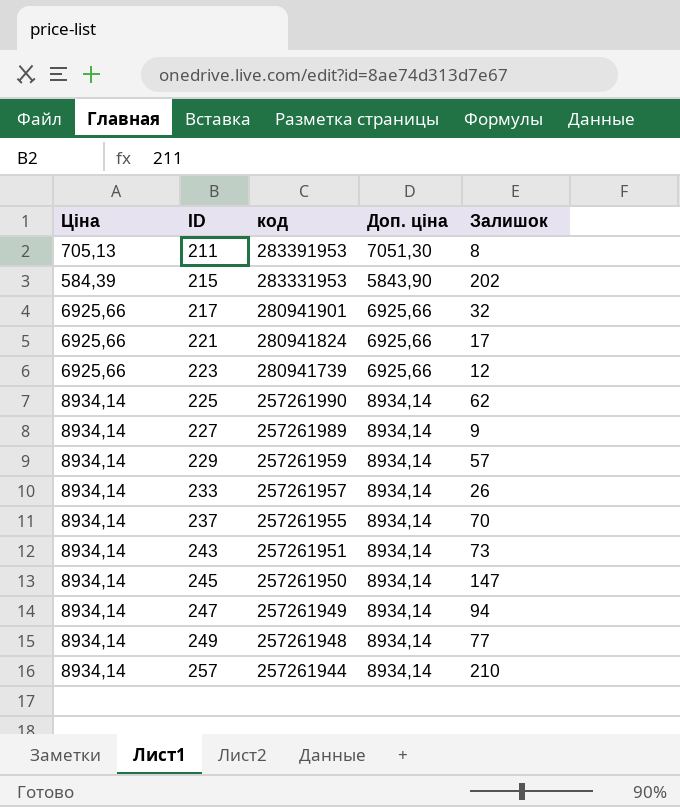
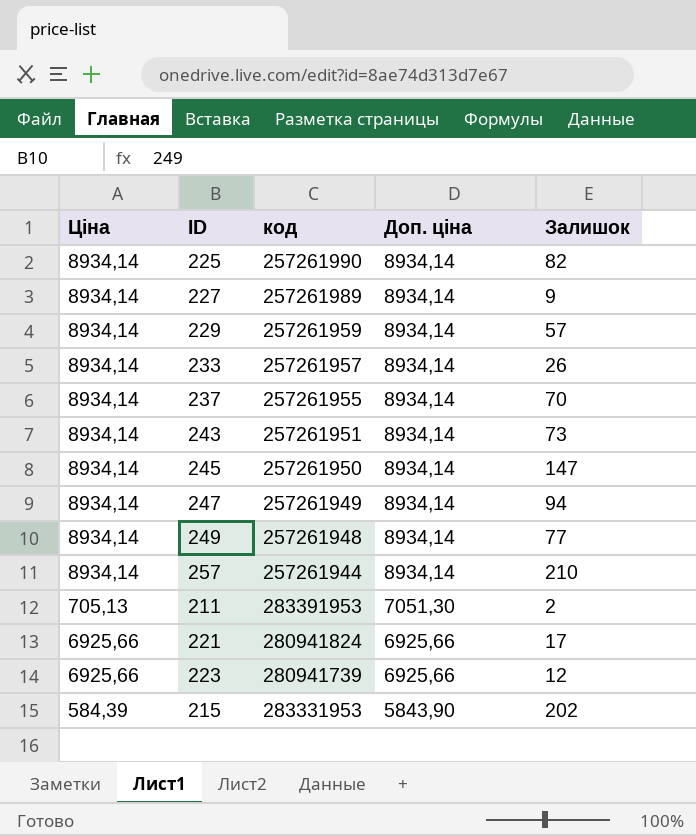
row order: ID ascending -> Доп. ціна descending
row 217: 6925,66 | 280941901 | 6925,66 | 32 -> none
225 | Залишок: 62 -> 82
211 | Залишок: 8 -> 2

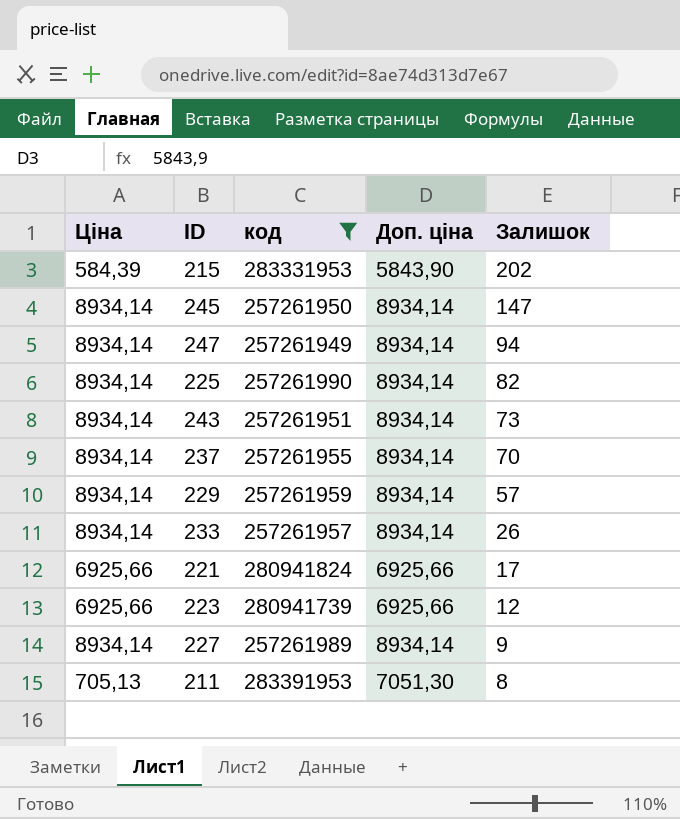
filter: none -> код >= 257261949
row order: Доп. ціна descending -> Залишок descending
211 | Залишок: 2 -> 8

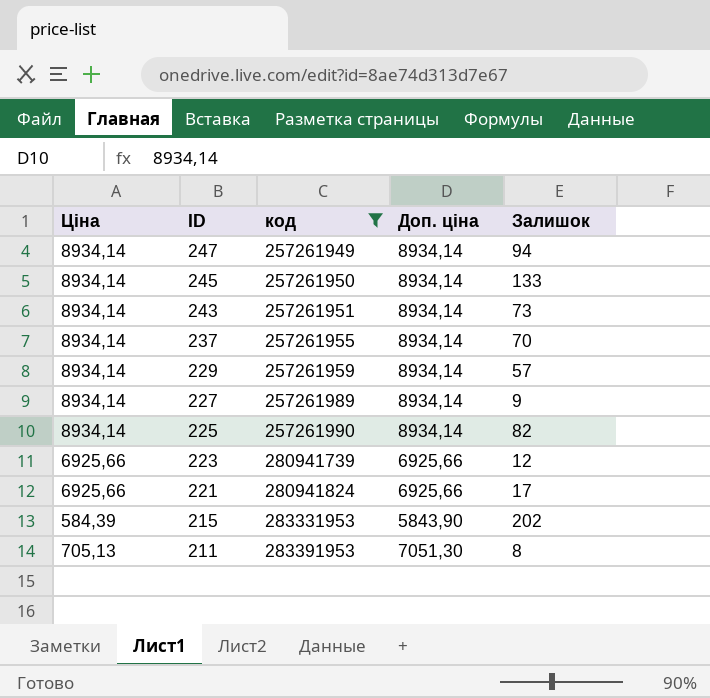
row order: Залишок descending -> ID descending
row 233: 8934,14 | 257261957 | 8934,14 | 26 -> none
245 | Залишок: 147 -> 133

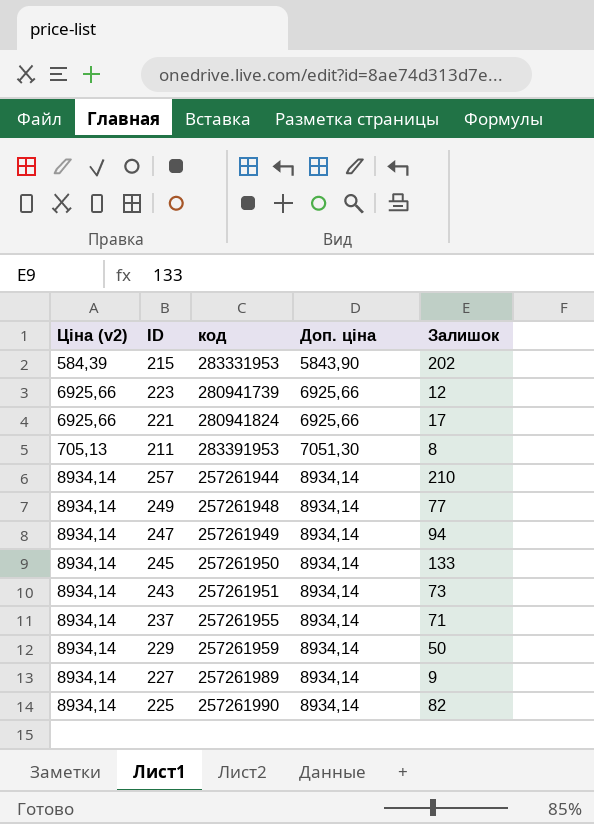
filter: код >= 257261949 -> none
row order: ID descending -> Доп. ціна ascending
column name: Ціна -> Ціна (v2)
237 | Залишок: 70 -> 71
229 | Залишок: 57 -> 50

